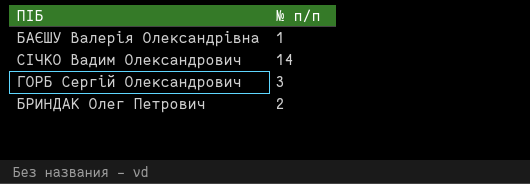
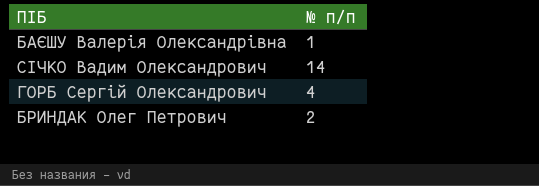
ГОРБ Сергій Олександрович | № п/п: 3 -> 4

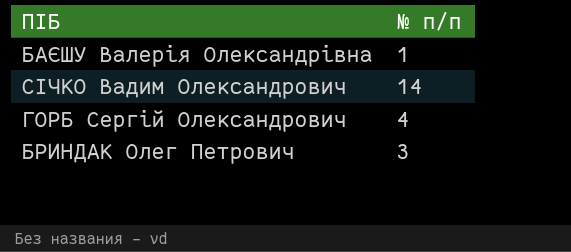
БРИНДАК Олег Петрович | № п/п: 2 -> 3

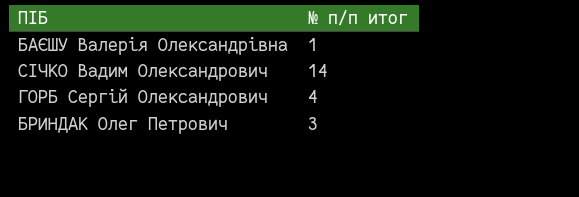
column name: № п/п -> № п/п итог

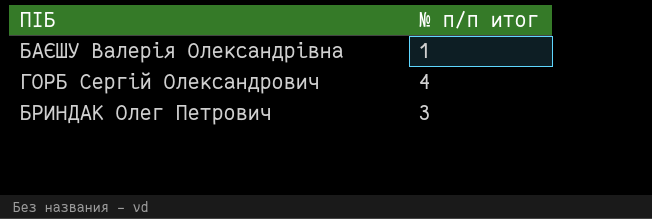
row СІЧКО Вадим Олександрович: 14 -> none

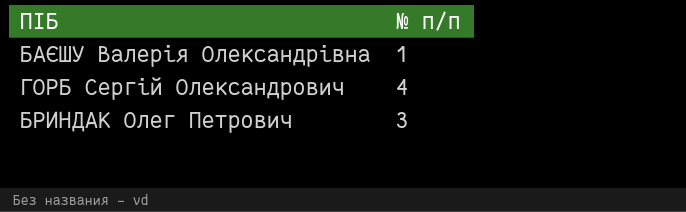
column name: № п/п итог -> № п/п

